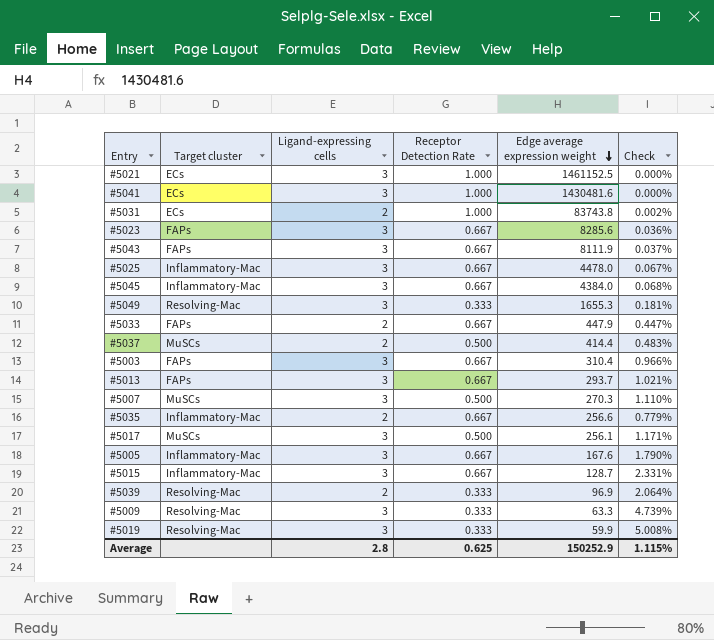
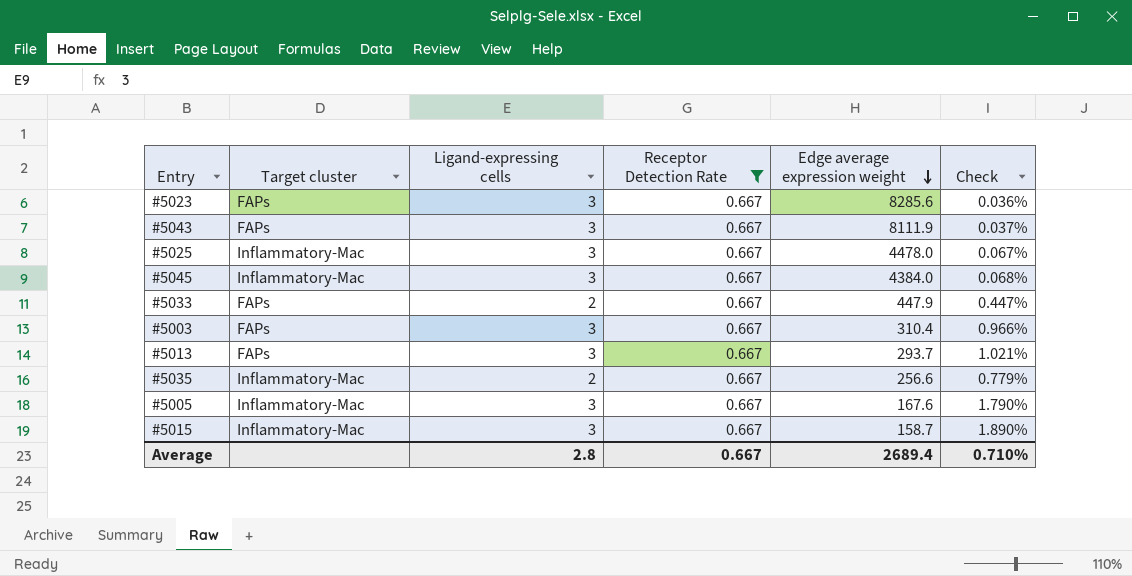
filter: none -> Receptor Detection Rate = 0.667
#5015 | Edge average expression weight: 128.7 -> 158.7
#5015 | Check: 2.331% -> 1.890%
Average | Receptor Detection Rate: 0.625 -> 0.667
Average | Edge average expression weight: 150252.9 -> 2689.4
Average | Check: 1.115% -> 0.710%

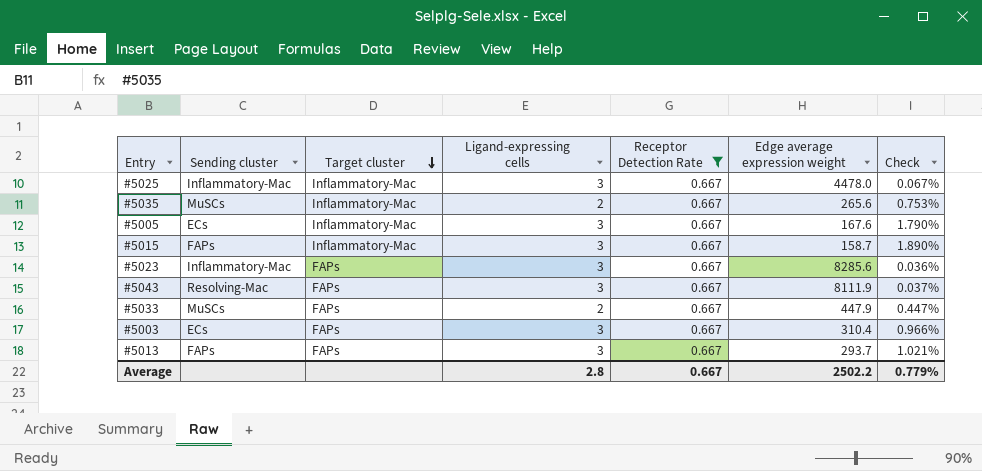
row order: Edge average expression weight descending -> Target cluster descending
column Sending cluster | position: none -> 2
row #5045: Inflammatory-Mac | 3 | 0.667 | 4384.0 | 0.068% -> none
#5035 | Edge average expression weight: 256.6 -> 265.6
#5035 | Check: 0.779% -> 0.753%
Average | Edge average expression weight: 2689.4 -> 2502.2
Average | Check: 0.710% -> 0.779%

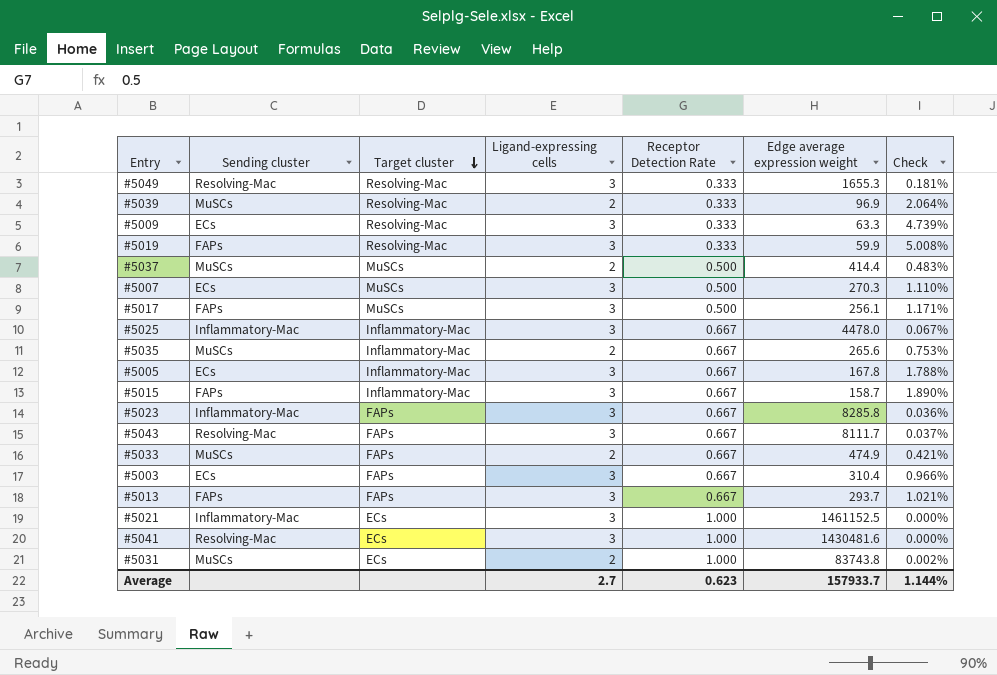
filter: Receptor Detection Rate = 0.667 -> none
#5005 | Edge average expression weight: 167.6 -> 167.8
#5005 | Check: 1.790% -> 1.788%
#5023 | Edge average expression weight: 8285.6 -> 8285.8
#5043 | Edge average expression weight: 8111.9 -> 8111.7
#5033 | Edge average expression weight: 447.9 -> 474.9
#5033 | Check: 0.447% -> 0.421%
Average | Ligand-expressing cells: 2.8 -> 2.7
Average | Receptor Detection Rate: 0.667 -> 0.623
Average | Edge average expression weight: 2502.2 -> 157933.7
Average | Check: 0.779% -> 1.144%

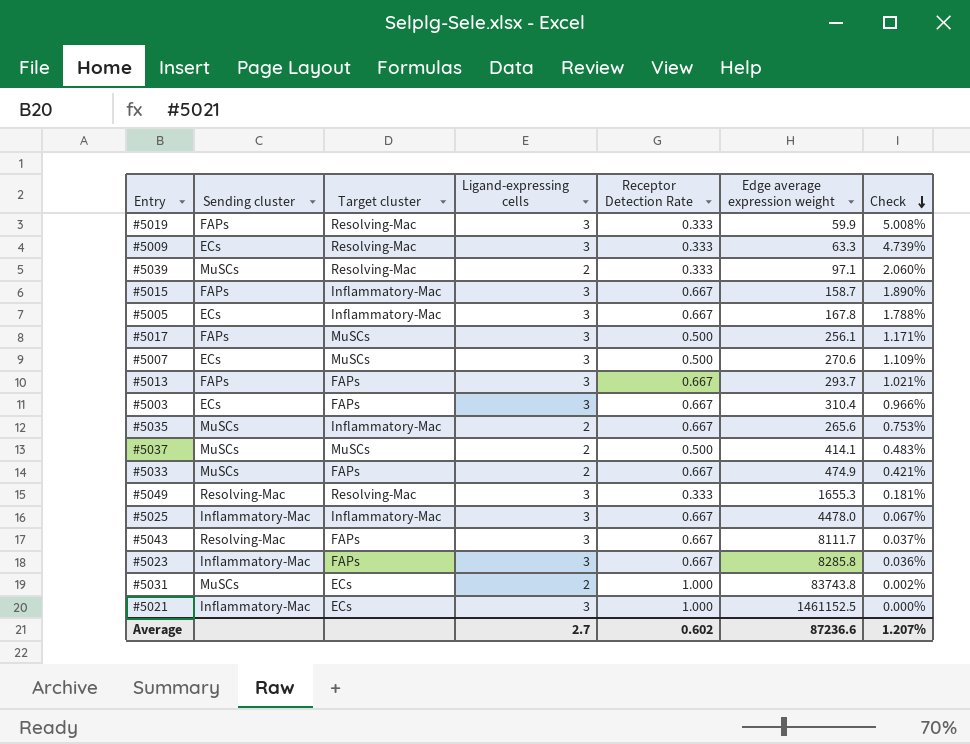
row order: Target cluster descending -> Check descending
row #5041: Resolving-Mac | ECs | 3 | 1.000 | 1430481.6 | 0.000% -> none
#5039 | Edge average expression weight: 96.9 -> 97.1
#5039 | Check: 2.064% -> 2.060%
#5007 | Edge average expression weight: 270.3 -> 270.6
#5007 | Check: 1.110% -> 1.109%
#5037 | Edge average expression weight: 414.4 -> 414.1
Average | Receptor Detection Rate: 0.623 -> 0.602
Average | Edge average expression weight: 157933.7 -> 87236.6
Average | Check: 1.144% -> 1.207%

